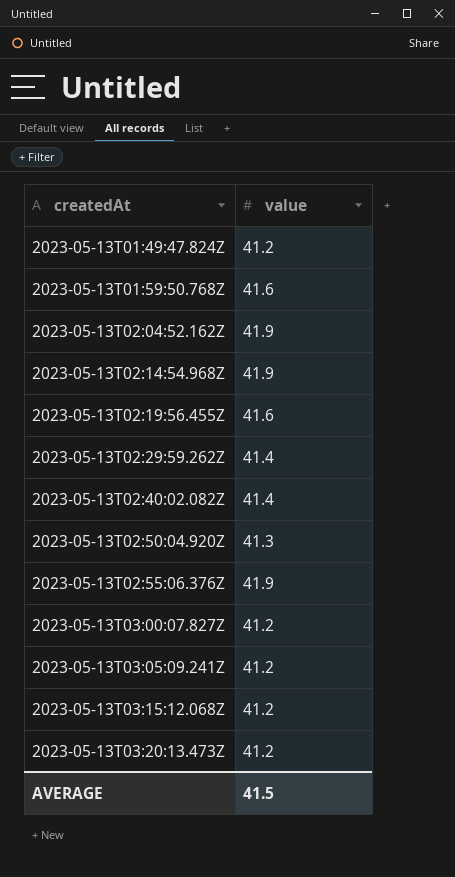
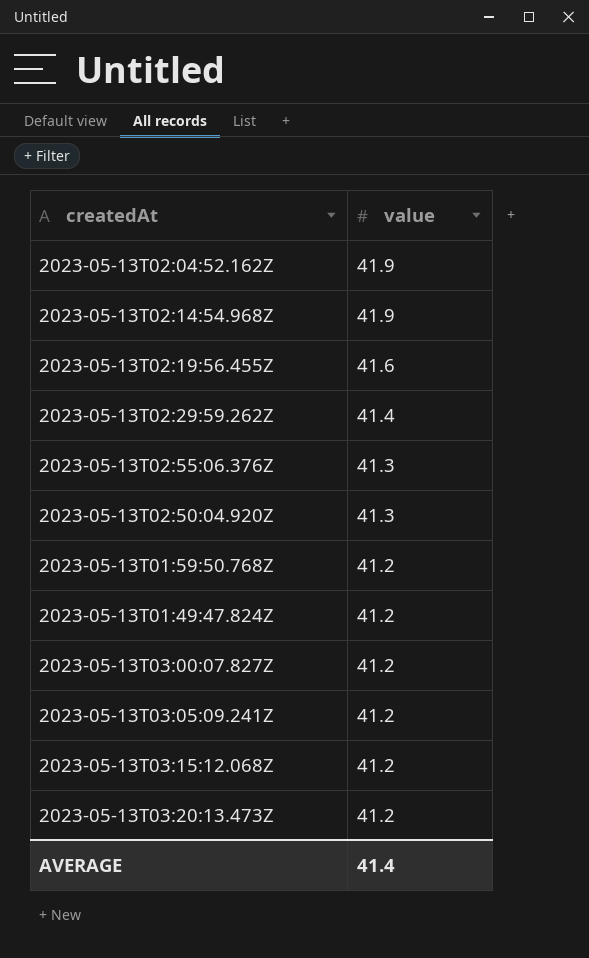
row order: createdAt ascending -> value descending
row 2023-05-13T02:40:02.082Z: 41.4 -> none
2023-05-13T02:55:06.376Z | value: 41.9 -> 41.3
2023-05-13T01:59:50.768Z | value: 41.6 -> 41.2
AVERAGE | value: 41.5 -> 41.4

